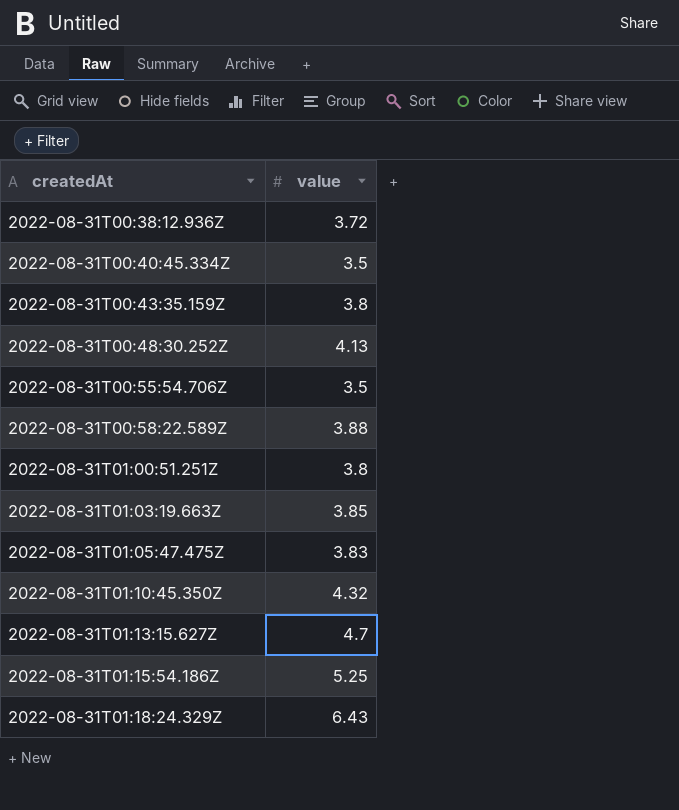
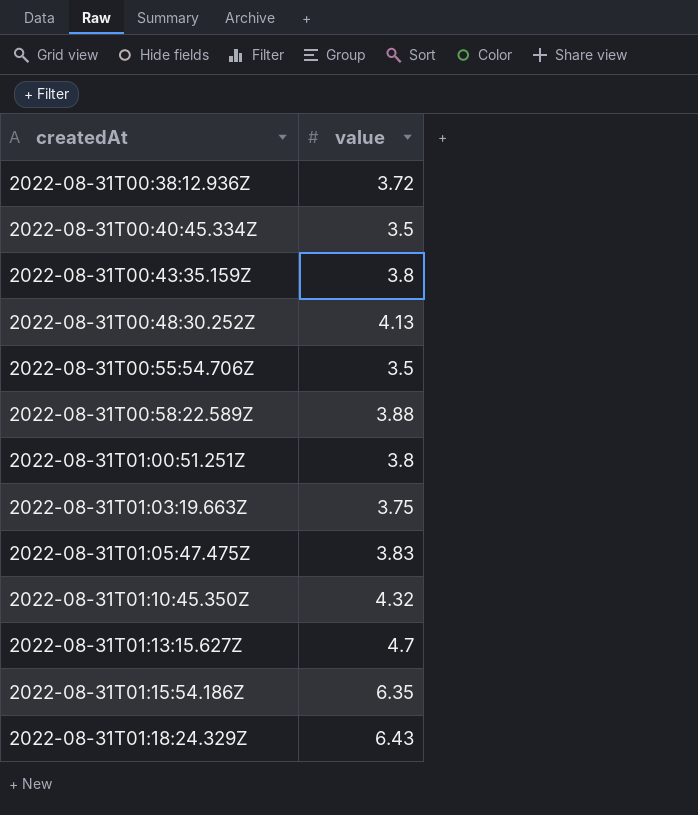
2022-08-31T01:03:19.663Z | value: 3.85 -> 3.75
2022-08-31T01:15:54.186Z | value: 5.25 -> 6.35

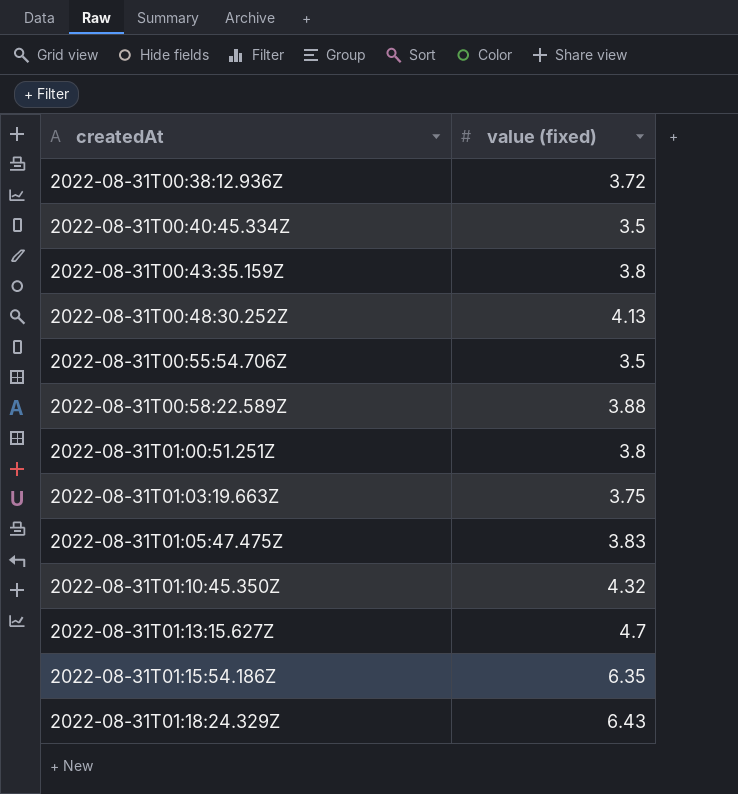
column name: value -> value (fixed)

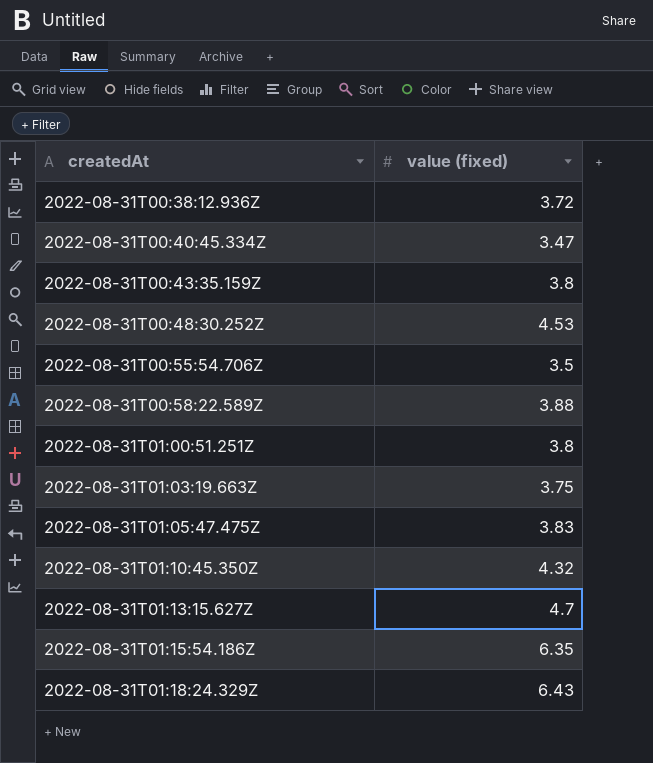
2022-08-31T00:40:45.334Z | value (fixed): 3.5 -> 3.47
2022-08-31T00:48:30.252Z | value (fixed): 4.13 -> 4.53

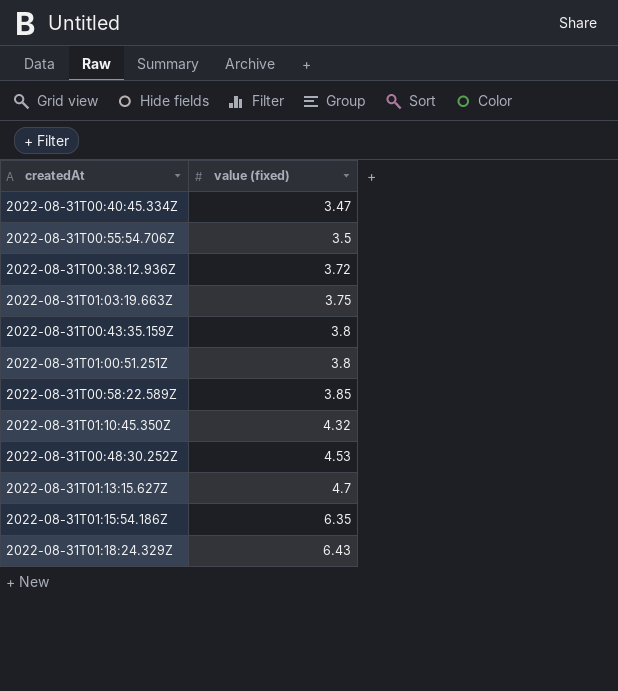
row order: createdAt ascending -> value (fixed) ascending
row 2022-08-31T01:05:47.475Z: 3.83 -> none
2022-08-31T00:58:22.589Z | value (fixed): 3.88 -> 3.85

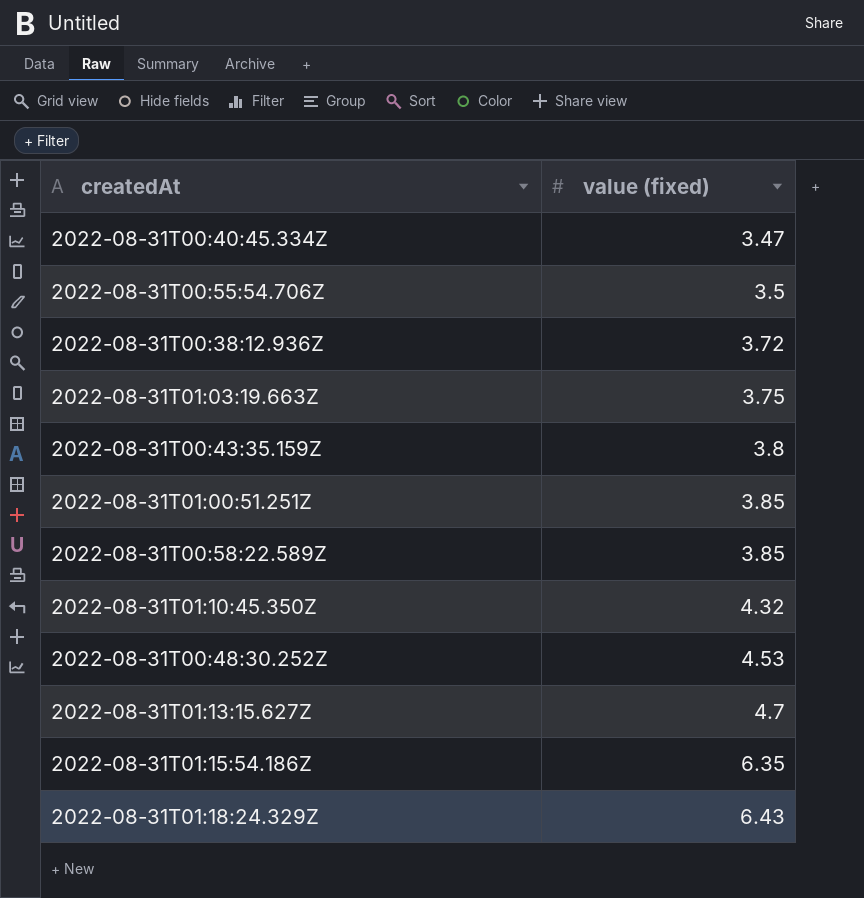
2022-08-31T01:00:51.251Z | value (fixed): 3.8 -> 3.85

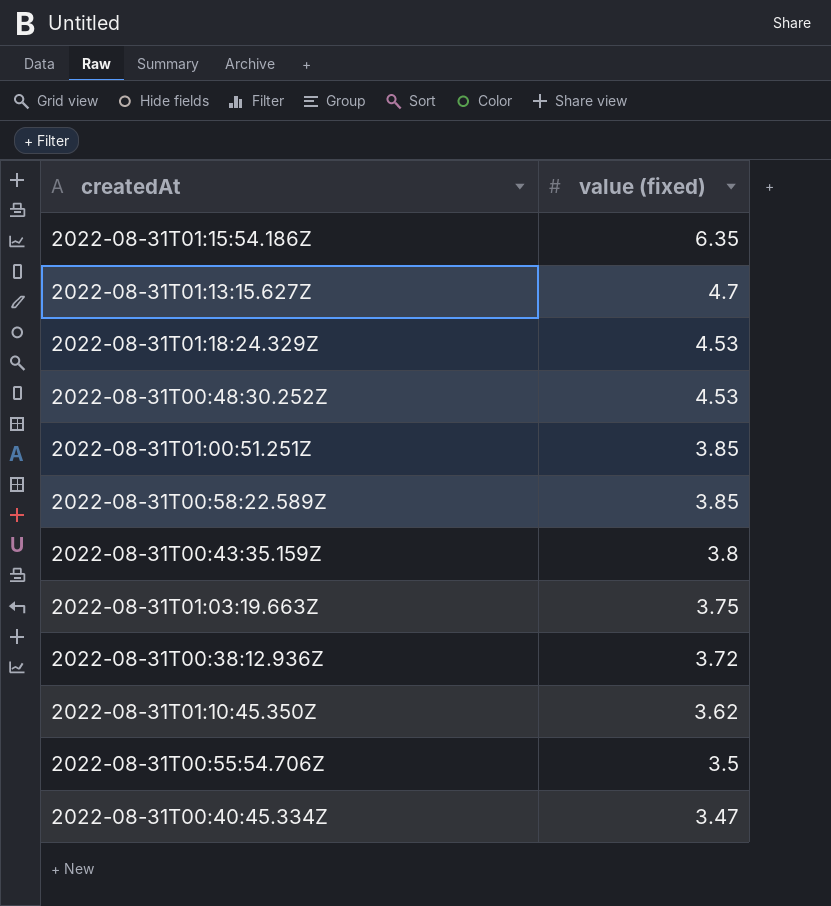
row order: value (fixed) ascending -> value (fixed) descending
2022-08-31T01:18:24.329Z | value (fixed): 6.43 -> 4.53
2022-08-31T01:10:45.350Z | value (fixed): 4.32 -> 3.62

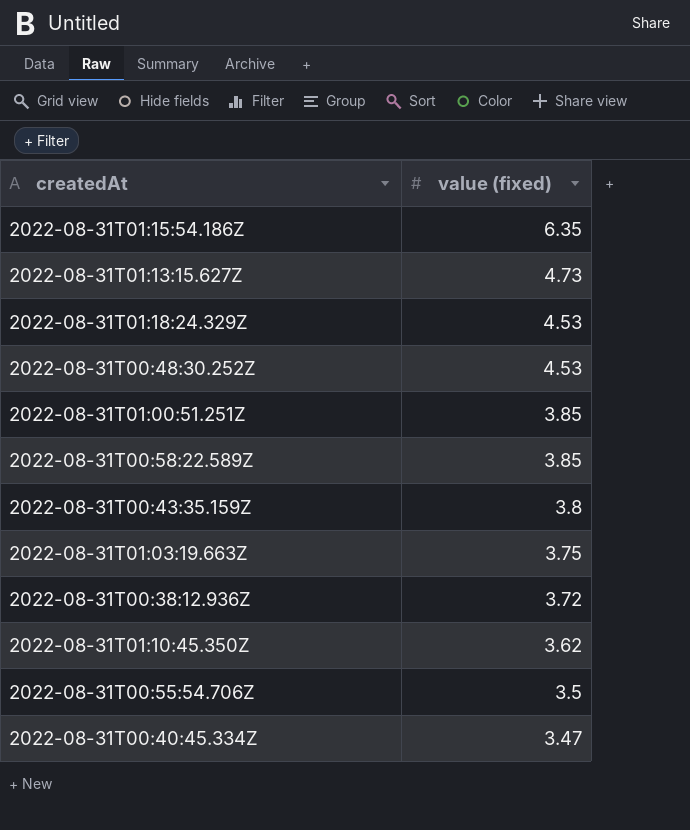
2022-08-31T01:13:15.627Z | value (fixed): 4.7 -> 4.73

